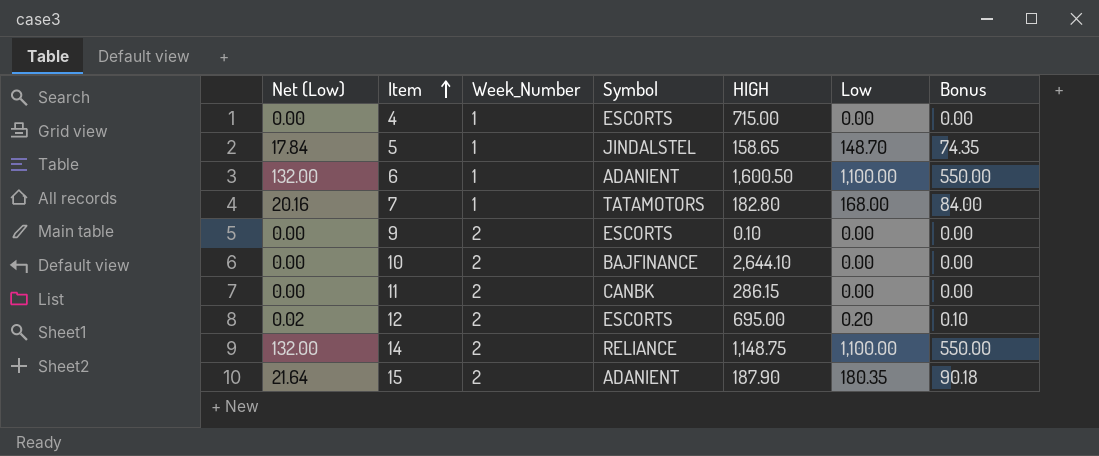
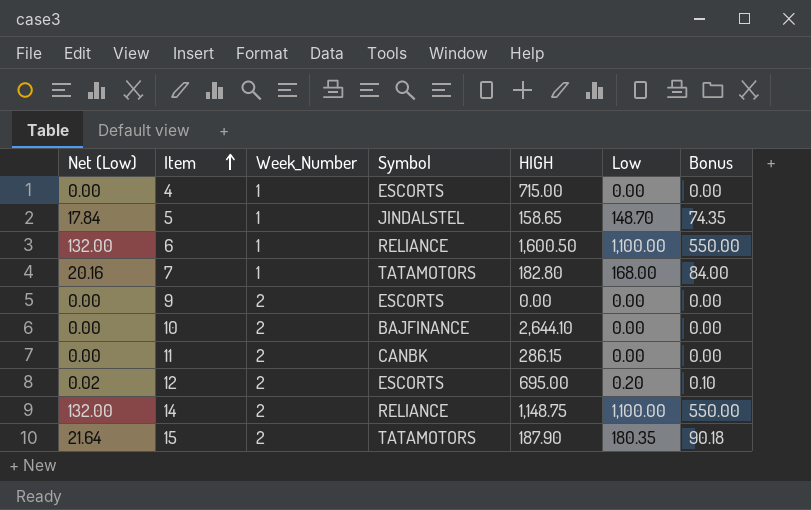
6 | Symbol: ADANIENT -> RELIANCE
9 | HIGH: 0.10 -> 0.00
15 | Symbol: ADANIENT -> TATAMOTORS

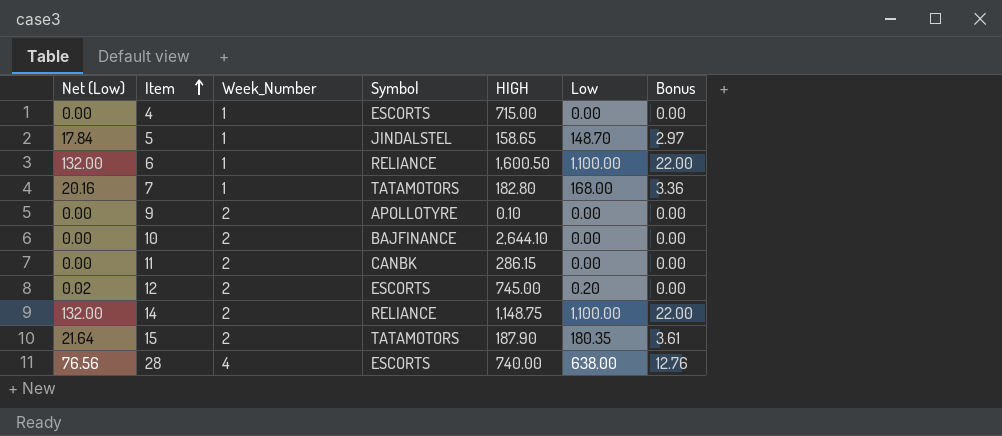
column Bonus | formula: [Low] * 0.5 -> [Low] * 0.02
9 | Symbol: ESCORTS -> APOLLOTYRE
9 | HIGH: 0.00 -> 0.10
12 | HIGH: 695.00 -> 745.00
row 28: none -> 76.56 | 4 | ESCORTS | 740.00 | 638.00 | 12.76

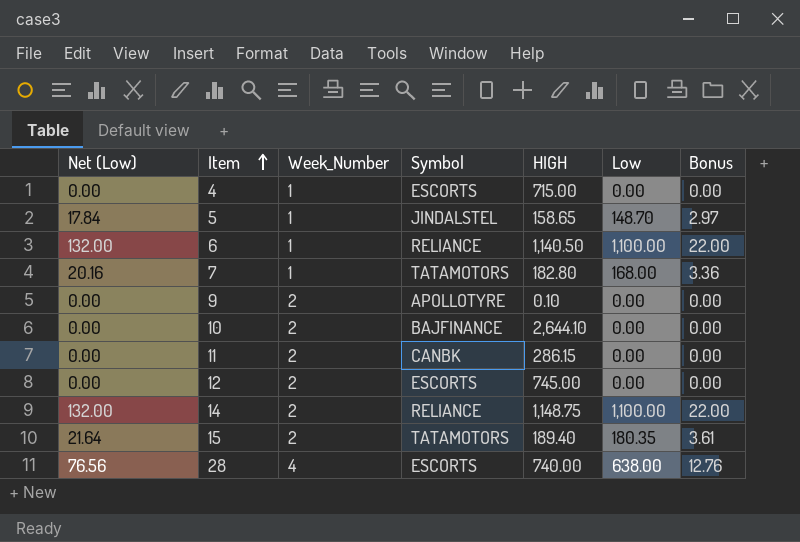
6 | HIGH: 1,600.50 -> 1,140.50
12 | Net (Low): 0.02 -> 0.00
12 | Low: 0.20 -> 0.00
15 | HIGH: 187.90 -> 189.40

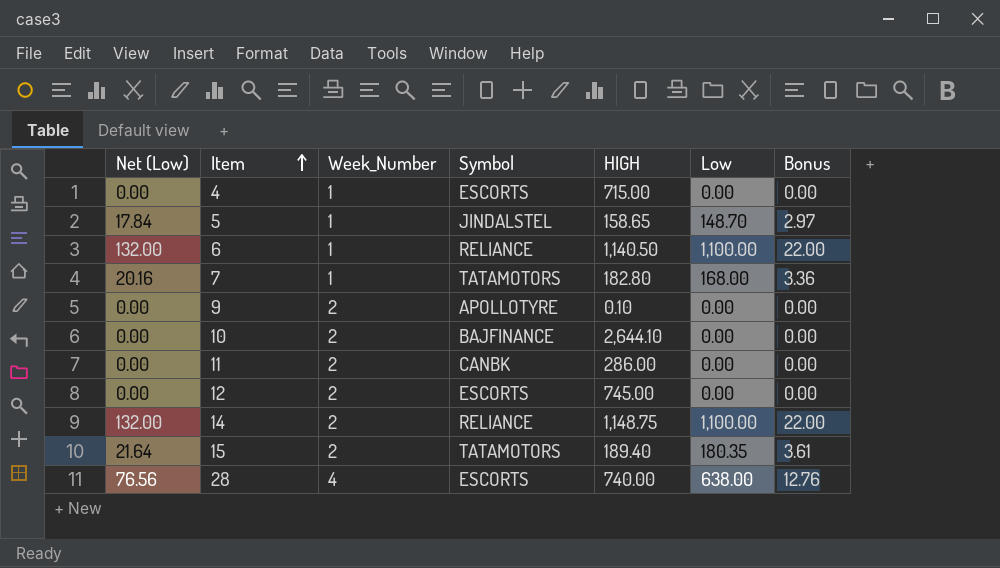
11 | HIGH: 286.15 -> 286.00

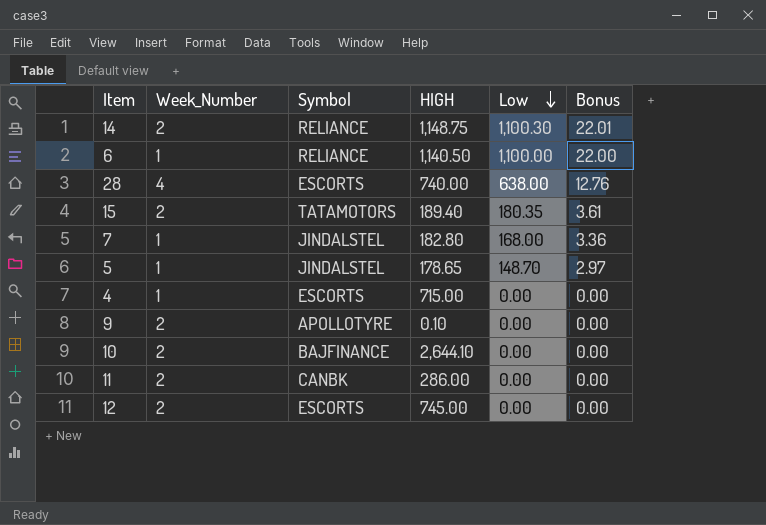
row order: Item ascending -> Low descending
column Net (Low) | formula: [Low] * 0.12 -> none
14 | Low: 1,100.00 -> 1,100.30
14 | Bonus: 22.00 -> 22.01
7 | Symbol: TATAMOTORS -> JINDALSTEL
5 | HIGH: 158.65 -> 178.65

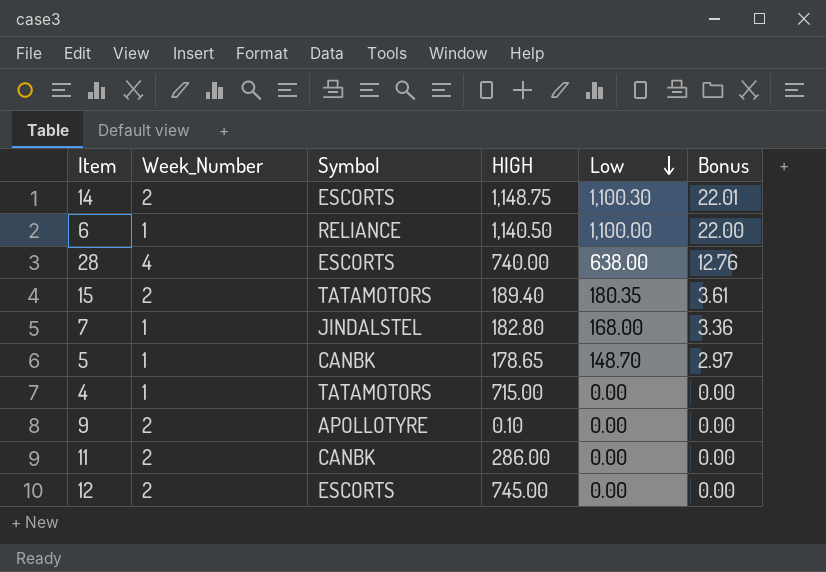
row 10: 2 | BAJFINANCE | 2,644.10 | 0.00 | 0.00 -> none
14 | Symbol: RELIANCE -> ESCORTS
5 | Symbol: JINDALSTEL -> CANBK
4 | Symbol: ESCORTS -> TATAMOTORS

